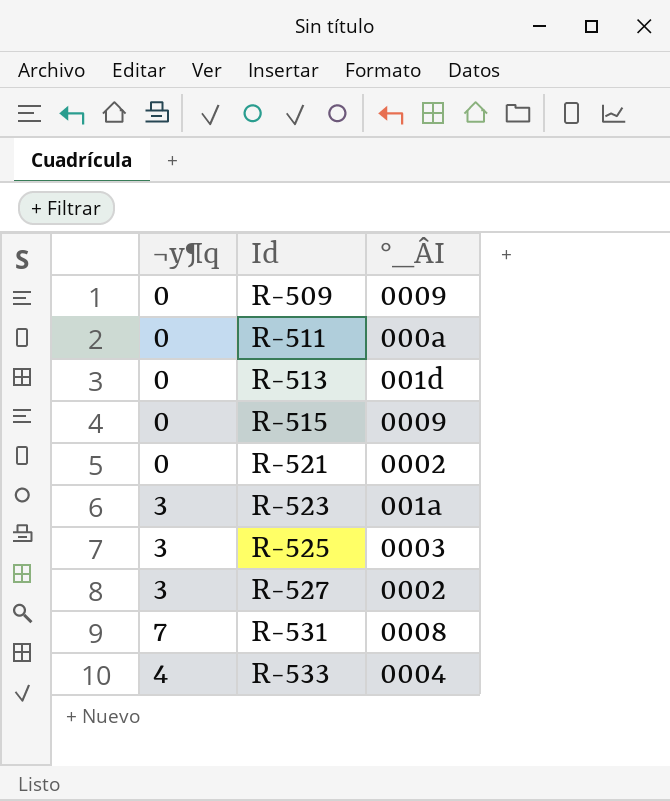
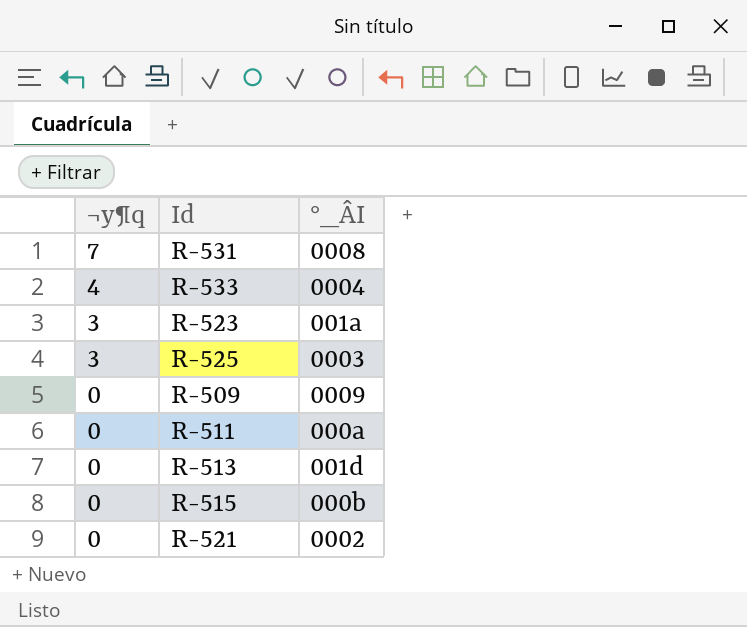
row order: Id ascending -> ¬y¶q descending
row R-527: 3 | 0002 -> none
R-515 | °_ÂI: 0009 -> 000b

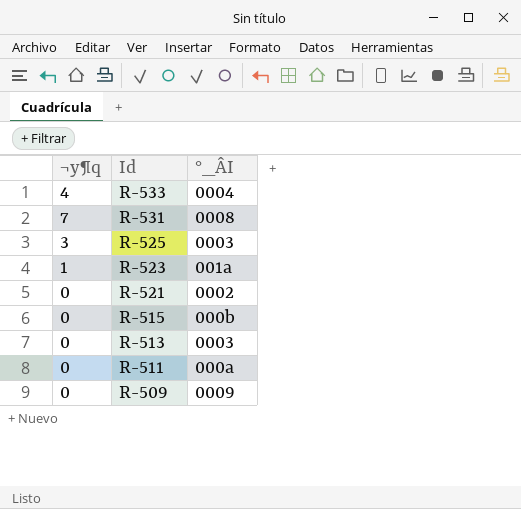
row order: ¬y¶q descending -> Id descending
R-523 | ¬y¶q: 3 -> 1
R-513 | °_ÂI: 001d -> 0003

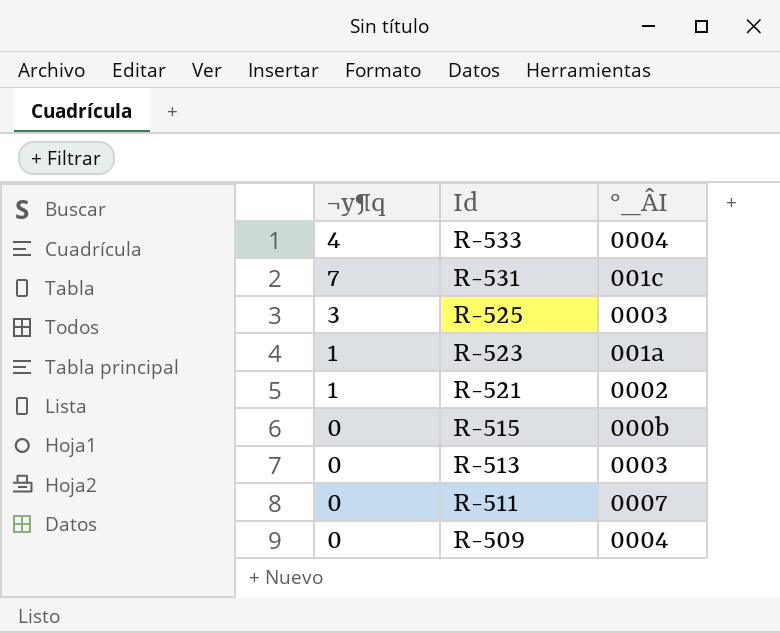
R-531 | °_ÂI: 0008 -> 001c
R-521 | ¬y¶q: 0 -> 1
R-511 | °_ÂI: 000a -> 0007
R-509 | °_ÂI: 0009 -> 0004

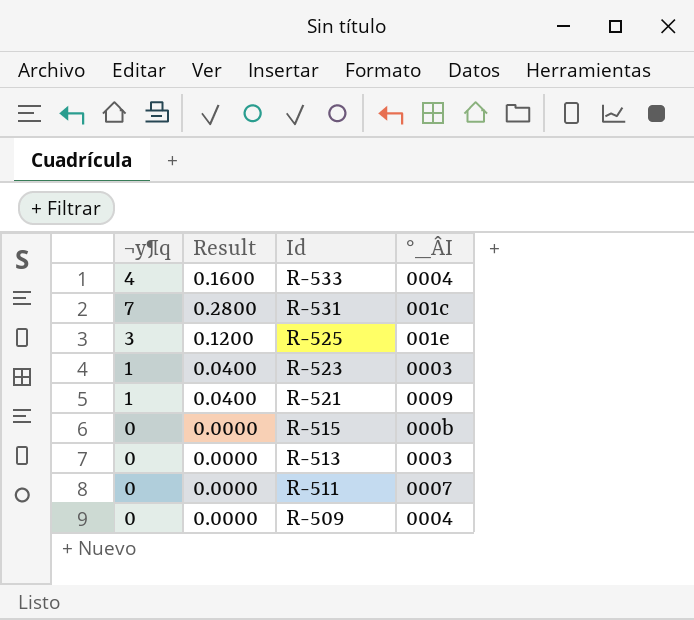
column Result | formula: none -> [¬y¶q] * 0.04
R-525 | °_ÂI: 0003 -> 001e
R-523 | °_ÂI: 001a -> 0003
R-521 | °_ÂI: 0002 -> 0009

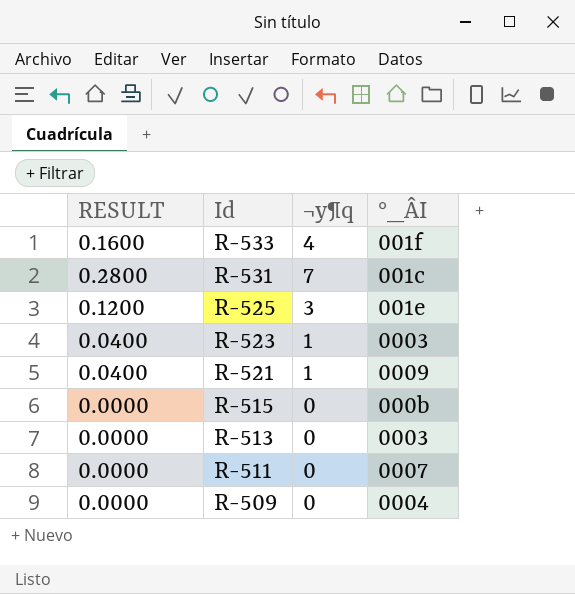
column name: Result -> RESULT
column ¬y¶q | position: 1 -> 3
R-533 | °_ÂI: 0004 -> 001f

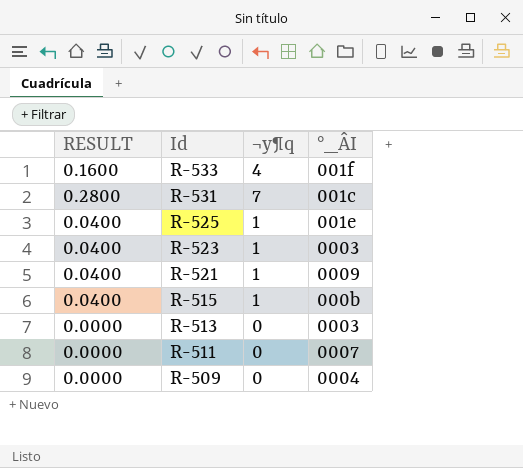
R-525 | RESULT: 0.1200 -> 0.0400
R-525 | ¬y¶q: 3 -> 1
R-515 | RESULT: 0.0000 -> 0.0400
R-515 | ¬y¶q: 0 -> 1

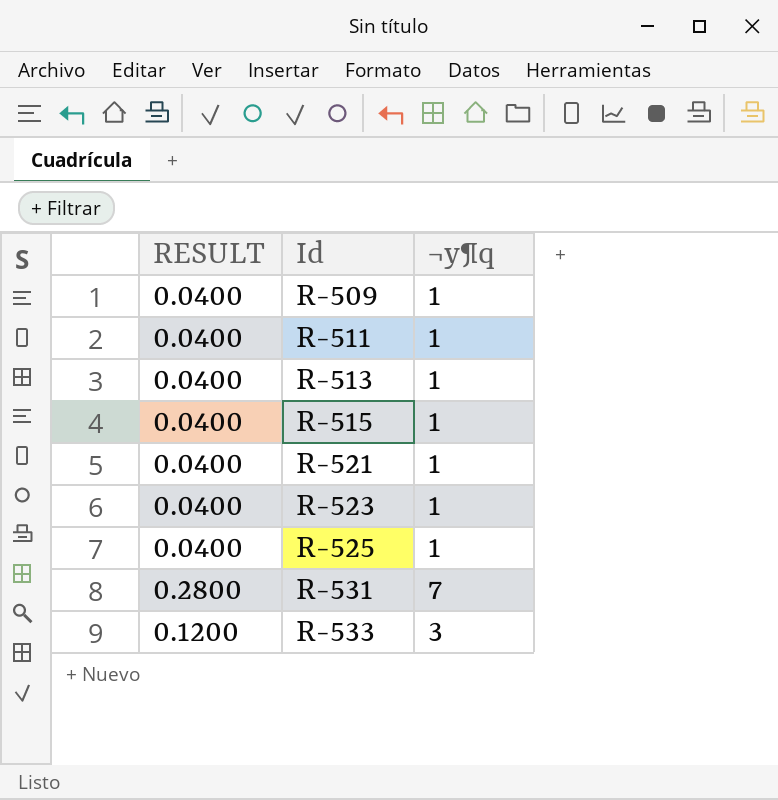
row order: Id descending -> Id ascending
column °_ÂI | position: 4 -> none
R-509 | RESULT: 0.0000 -> 0.0400
R-509 | ¬y¶q: 0 -> 1
R-511 | RESULT: 0.0000 -> 0.0400
R-511 | ¬y¶q: 0 -> 1
R-513 | RESULT: 0.0000 -> 0.0400
R-513 | ¬y¶q: 0 -> 1
R-533 | RESULT: 0.1600 -> 0.1200
R-533 | ¬y¶q: 4 -> 3

